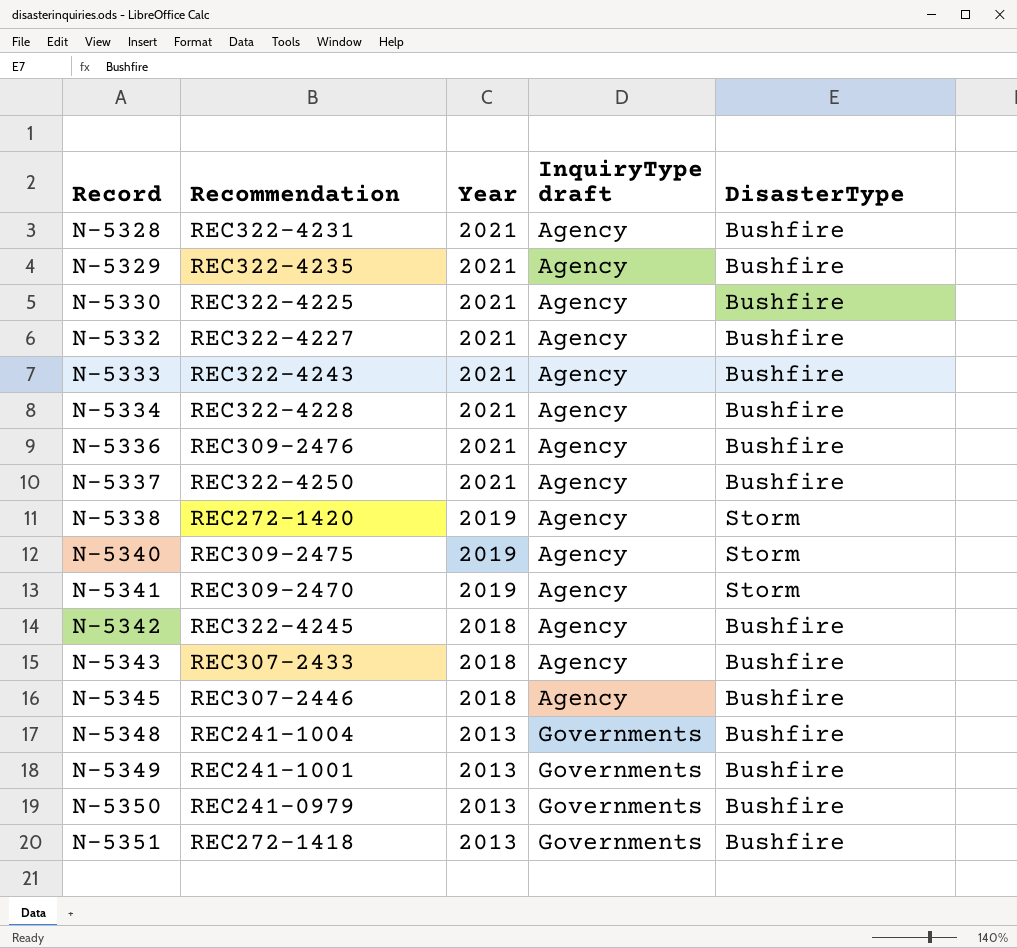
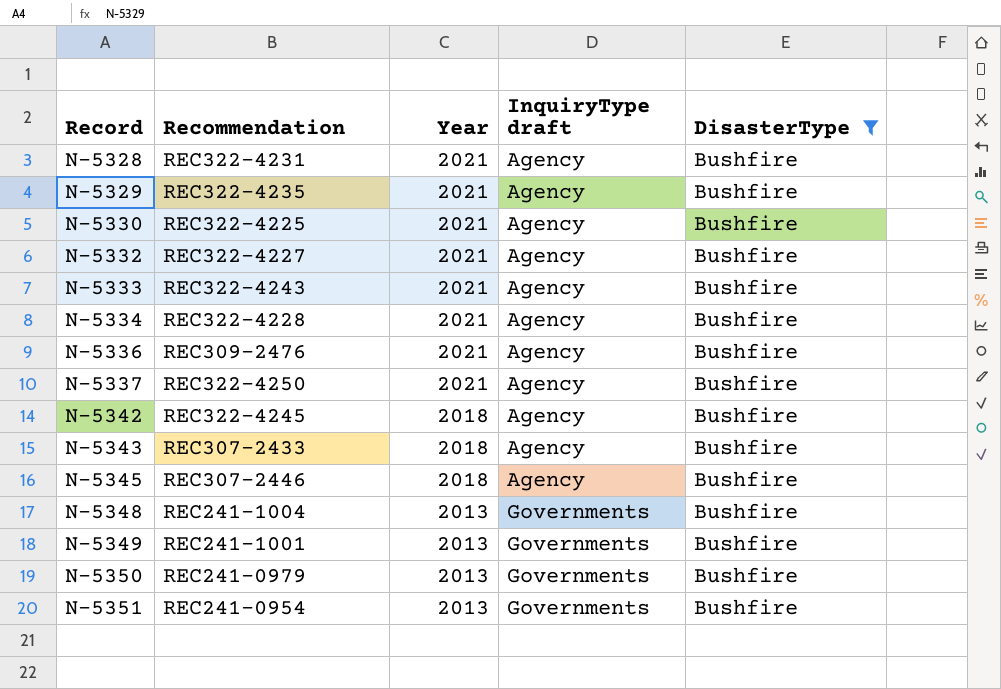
filter: none -> DisasterType = Bushfire
N-5351 | Recommendation: REC272-1418 -> REC241-0954

